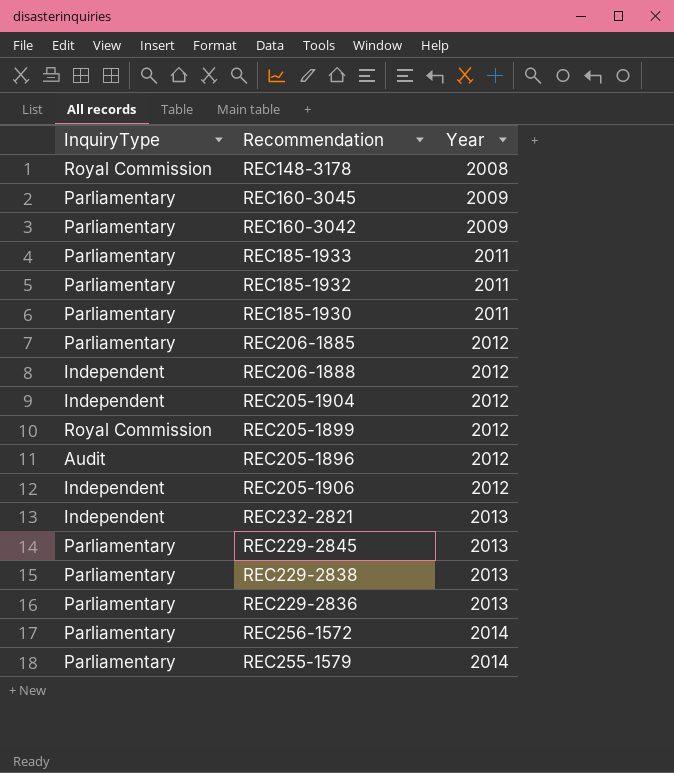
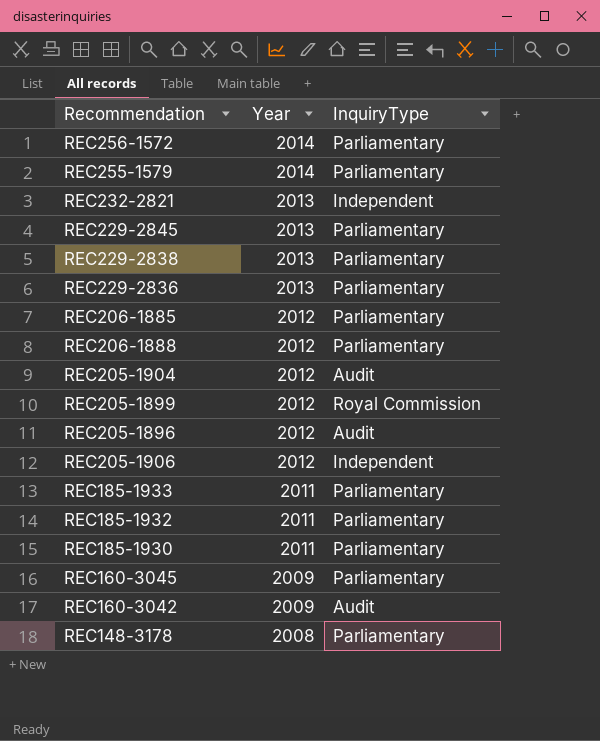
row order: Year ascending -> Year descending
column InquiryType | position: 1 -> 3
REC206-1888 | InquiryType: Independent -> Parliamentary
REC205-1904 | InquiryType: Independent -> Audit
REC160-3042 | InquiryType: Parliamentary -> Audit
REC148-3178 | InquiryType: Royal Commission -> Parliamentary

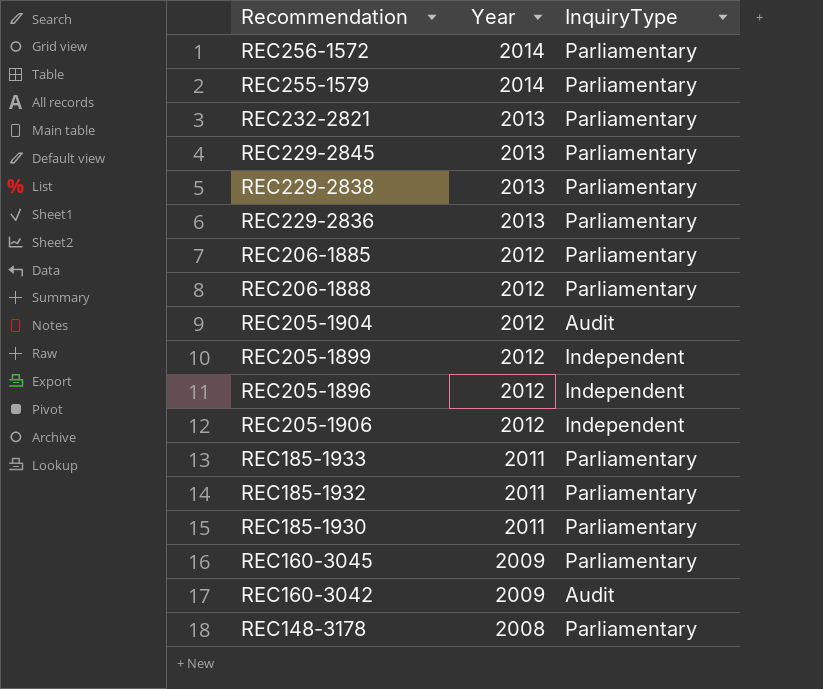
REC232-2821 | InquiryType: Independent -> Parliamentary
REC205-1899 | InquiryType: Royal Commission -> Independent
REC205-1896 | InquiryType: Audit -> Independent

